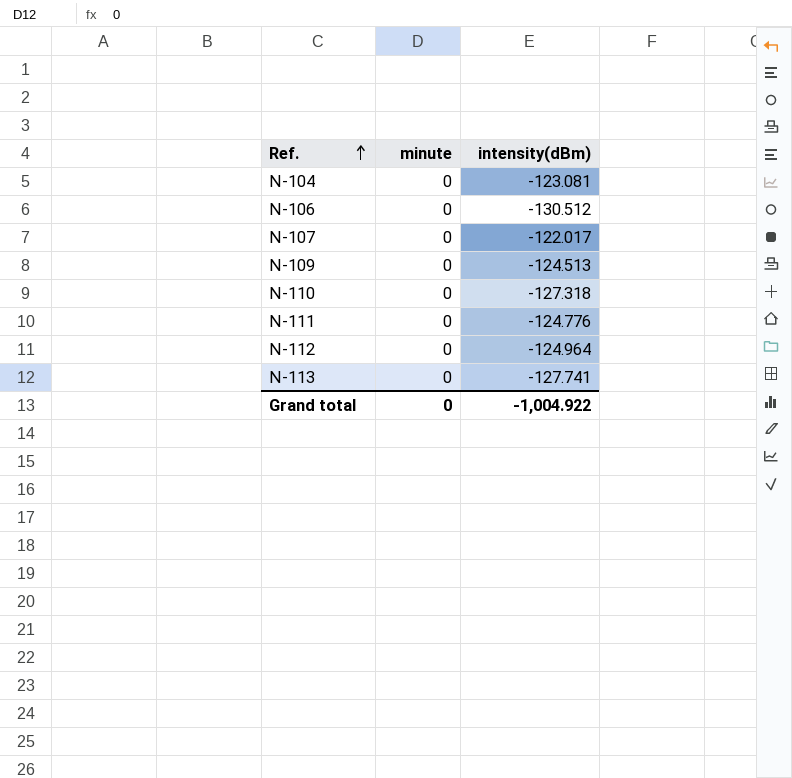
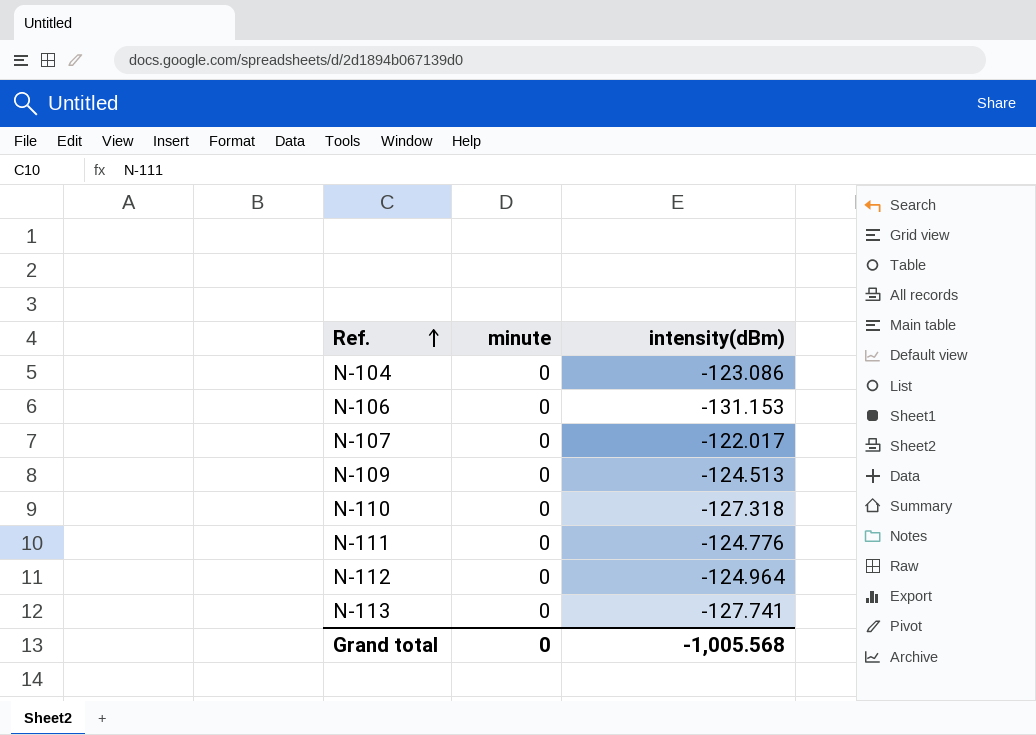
N-104 | intensity(dBm): -123.081 -> -123.086
N-106 | intensity(dBm): -130.512 -> -131.153
Grand total | intensity(dBm): -1,004.922 -> -1,005.568

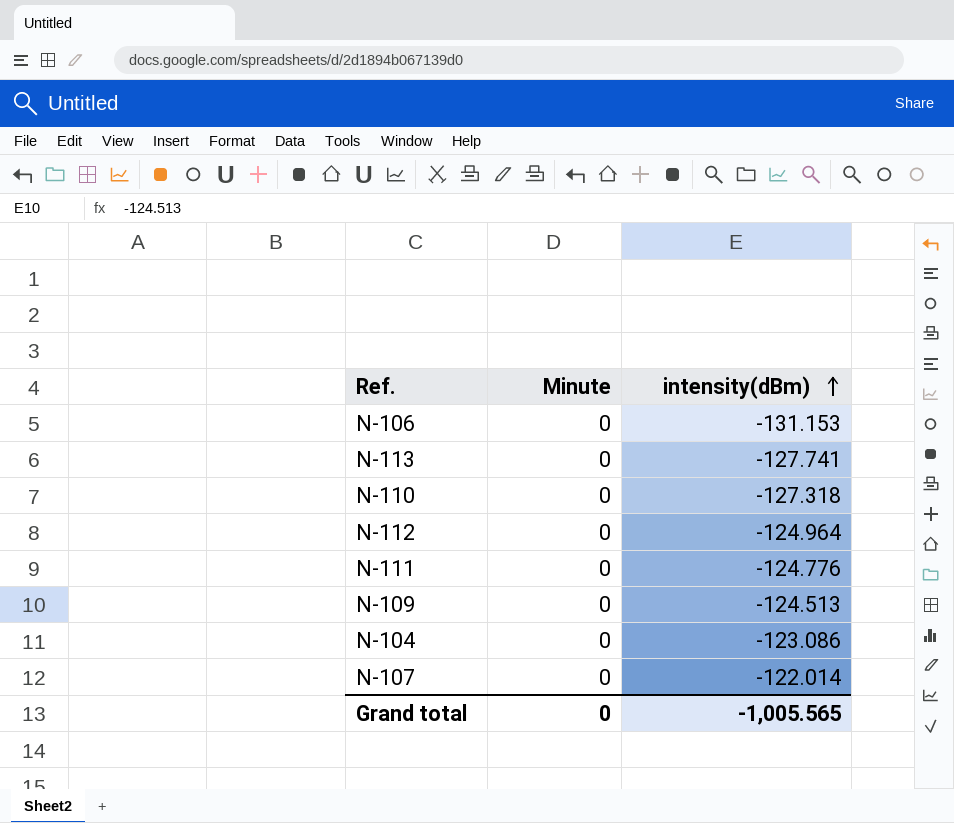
row order: Ref. ascending -> intensity(dBm) ascending
column name: minute -> Minute
N-107 | intensity(dBm): -122.017 -> -122.014
Grand total | intensity(dBm): -1,005.568 -> -1,005.565

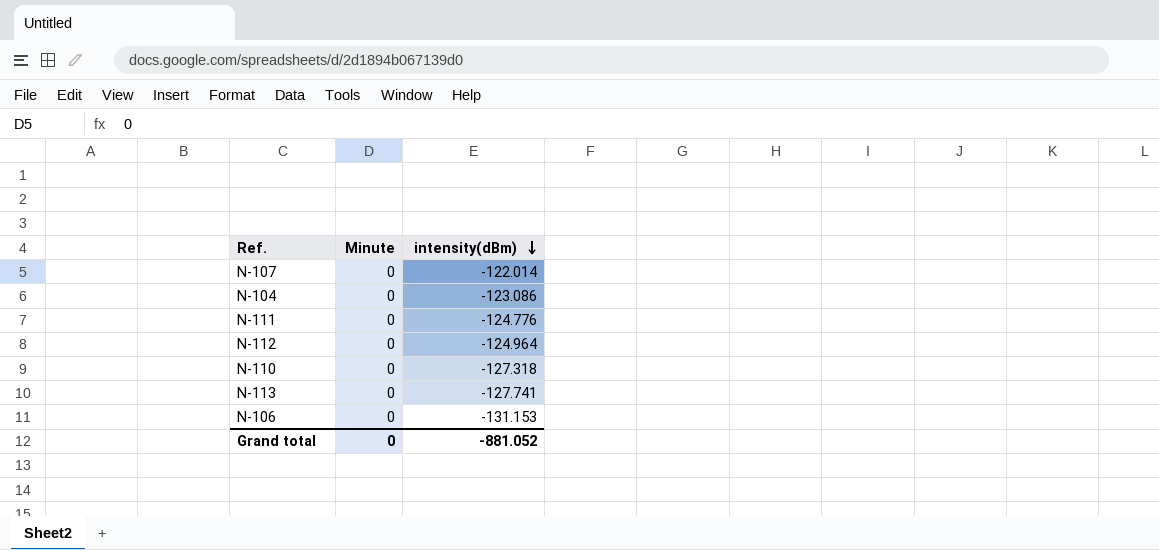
row order: intensity(dBm) ascending -> intensity(dBm) descending
row N-109: 0 | -124.513 -> none
Grand total | intensity(dBm): -1,005.565 -> -881.052

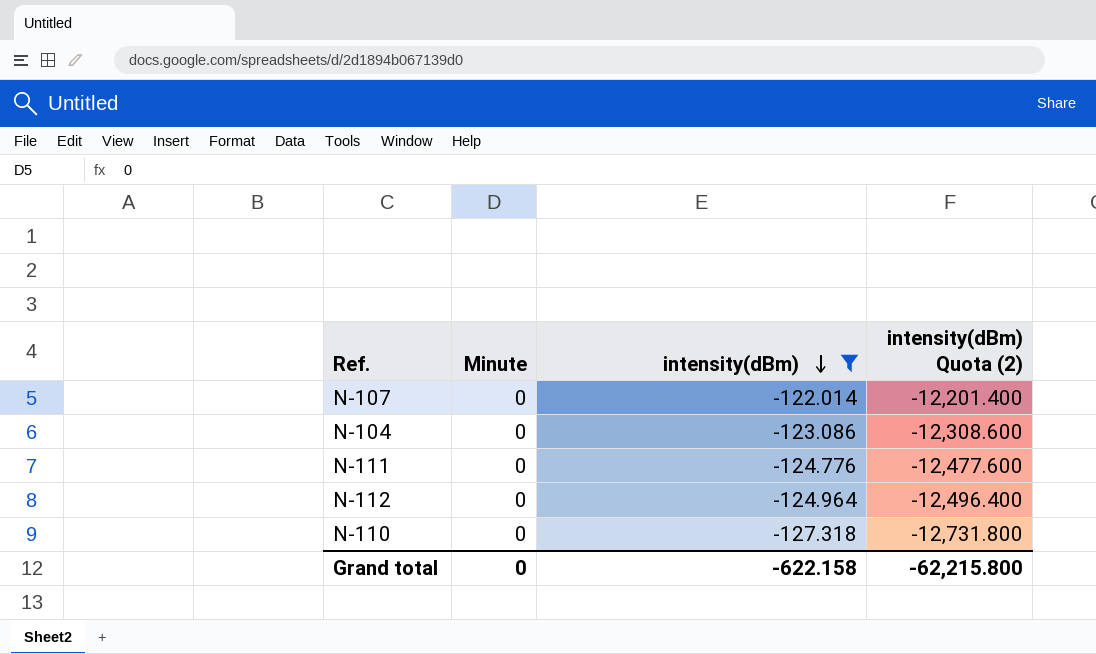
filter: none -> intensity(dBm) >= -127.318
column intensity(dBm) Quota (2) | formula: none -> [intensity(dBm)] * 100
Grand total | intensity(dBm): -881.052 -> -622.158

